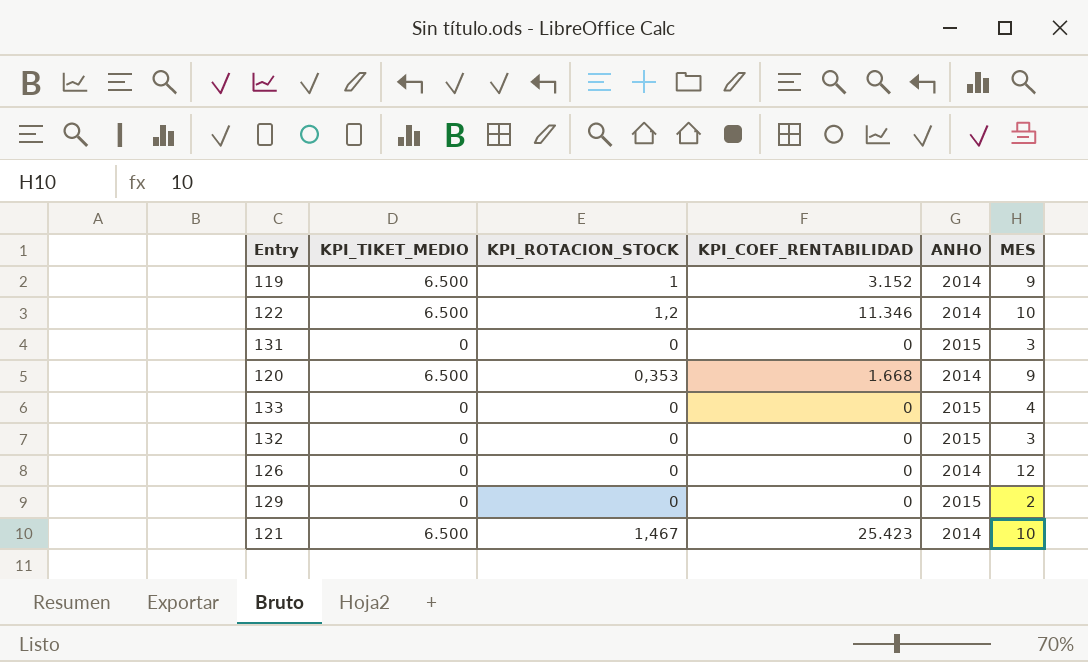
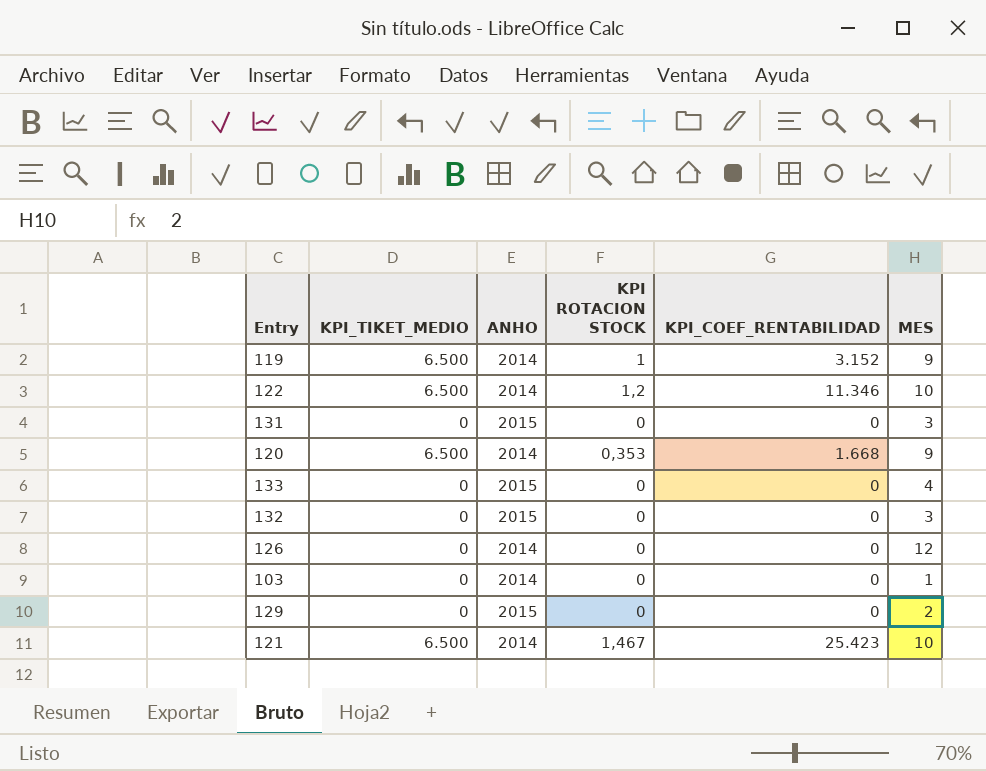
column ANHO | position: 5 -> 3
column name: KPI_ROTACION_STOCK -> KPI ROTACION STOCK
row 103: none -> 0 | 2014 | 0 | 0 | 1

